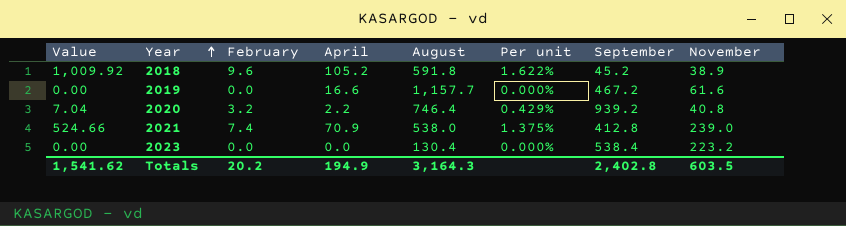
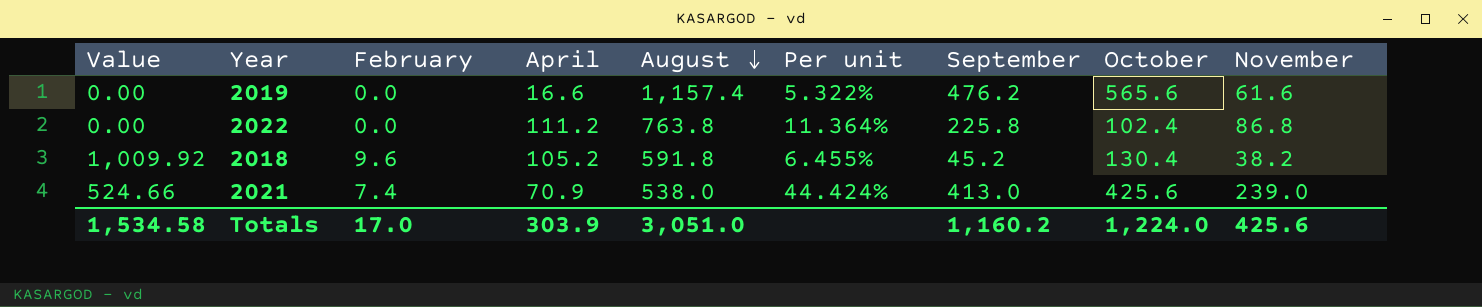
row order: Year ascending -> August descending
column Per unit | formula: [February] / [August] -> [November] / [August]
column October | position: none -> 8
row 2020: 7.04 | 3.2 | 2.2 | 746.4 | 0.429% | 939.2 | 40.8 -> none
row 2023: 0.00 | 0.0 | 0.0 | 130.4 | 0.000% | 538.4 | 223.2 -> none
2019 | August: 1,157.7 -> 1,157.4
2019 | September: 467.2 -> 476.2
row 2022: none -> 0.00 | 0.0 | 111.2 | 763.8 | 11.364% | 225.8 | 102.4 | 86.8
2018 | November: 38.9 -> 38.2
2021 | September: 412.8 -> 413.0
Totals | Value: 1,541.62 -> 1,534.58
Totals | February: 20.2 -> 17.0
Totals | April: 194.9 -> 303.9
Totals | August: 3,164.3 -> 3,051.0
Totals | September: 2,402.8 -> 1,160.2
Totals | November: 603.5 -> 425.6

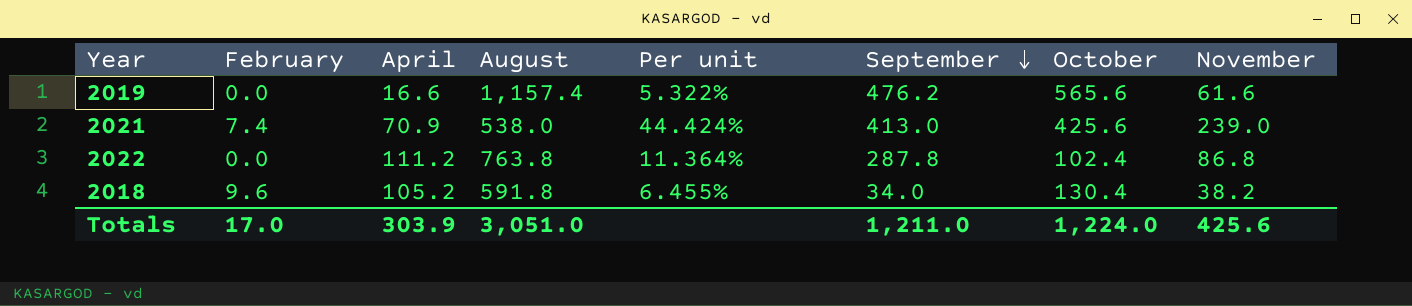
row order: August descending -> September descending
column Value | formula: [February] * [April] -> none
2022 | September: 225.8 -> 287.8
2018 | September: 45.2 -> 34.0
Totals | September: 1,160.2 -> 1,211.0

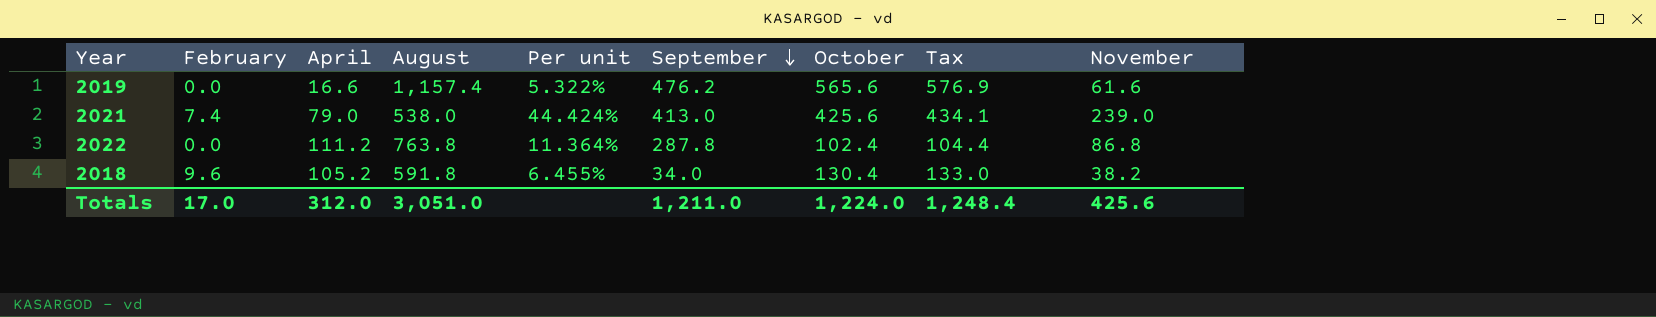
column Tax | formula: none -> [October] * 1.02
2021 | April: 70.9 -> 79.0
Totals | April: 303.9 -> 312.0

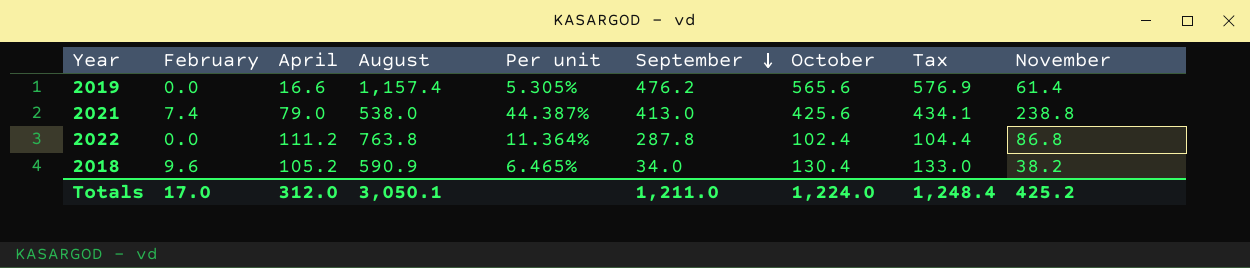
2019 | Per unit: 5.322% -> 5.305%
2019 | November: 61.6 -> 61.4
2021 | Per unit: 44.424% -> 44.387%
2021 | November: 239.0 -> 238.8
2018 | August: 591.8 -> 590.9
2018 | Per unit: 6.455% -> 6.465%
Totals | August: 3,051.0 -> 3,050.1
Totals | November: 425.6 -> 425.2

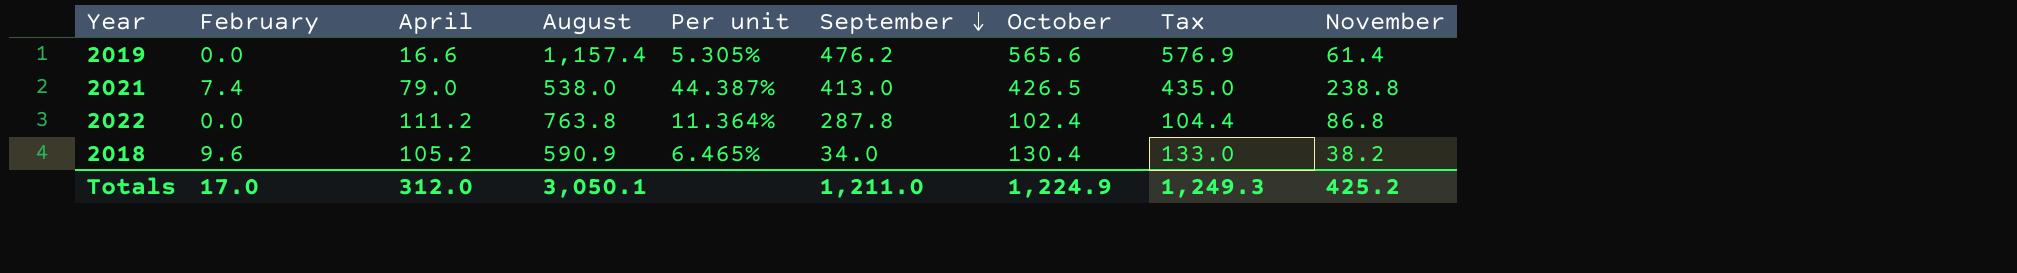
2021 | October: 425.6 -> 426.5
2021 | Tax: 434.1 -> 435.0
Totals | October: 1,224.0 -> 1,224.9
Totals | Tax: 1,248.4 -> 1,249.3

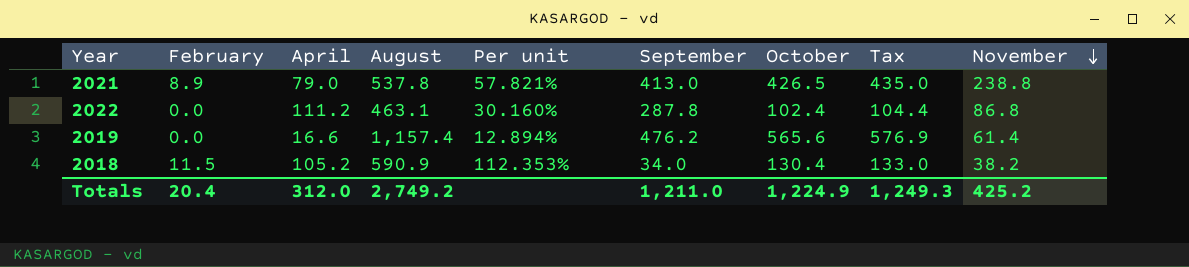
row order: September descending -> November descending
column Per unit | formula: [November] / [August] -> [November] / [September]
2021 | February: 7.4 -> 8.9
2021 | August: 538.0 -> 537.8
2022 | August: 763.8 -> 463.1
2018 | February: 9.6 -> 11.5
Totals | February: 17.0 -> 20.4
Totals | August: 3,050.1 -> 2,749.2

